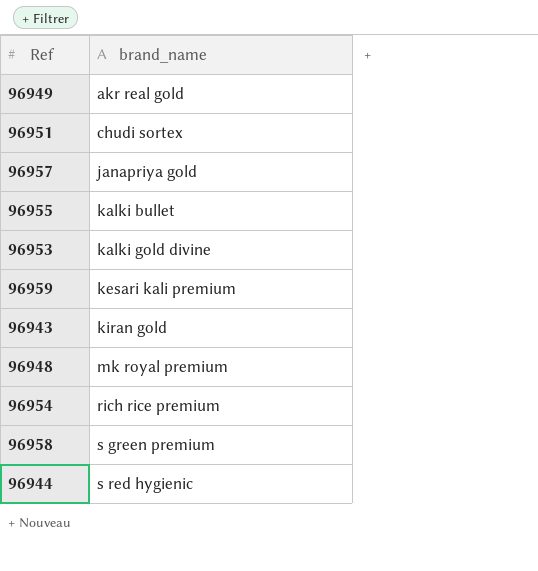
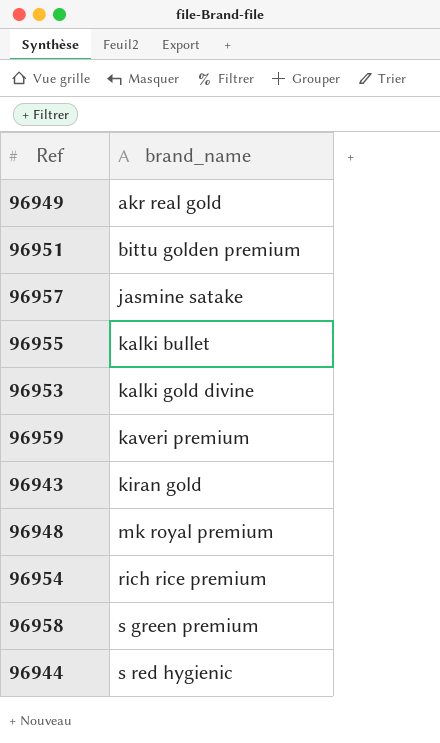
96951 | brand_name: chudi sortex -> bittu golden premium
96957 | brand_name: janapriya gold -> jasmine satake
96959 | brand_name: kesari kali premium -> kaveri premium

